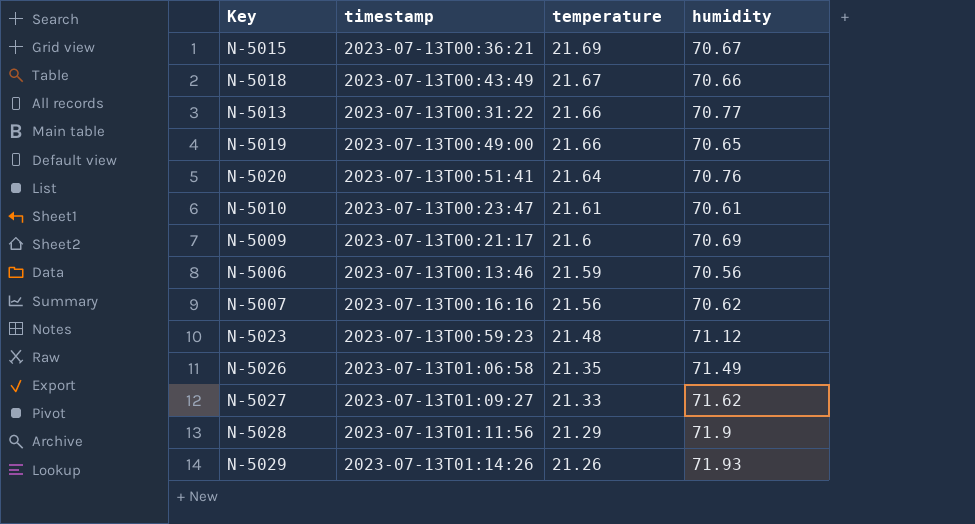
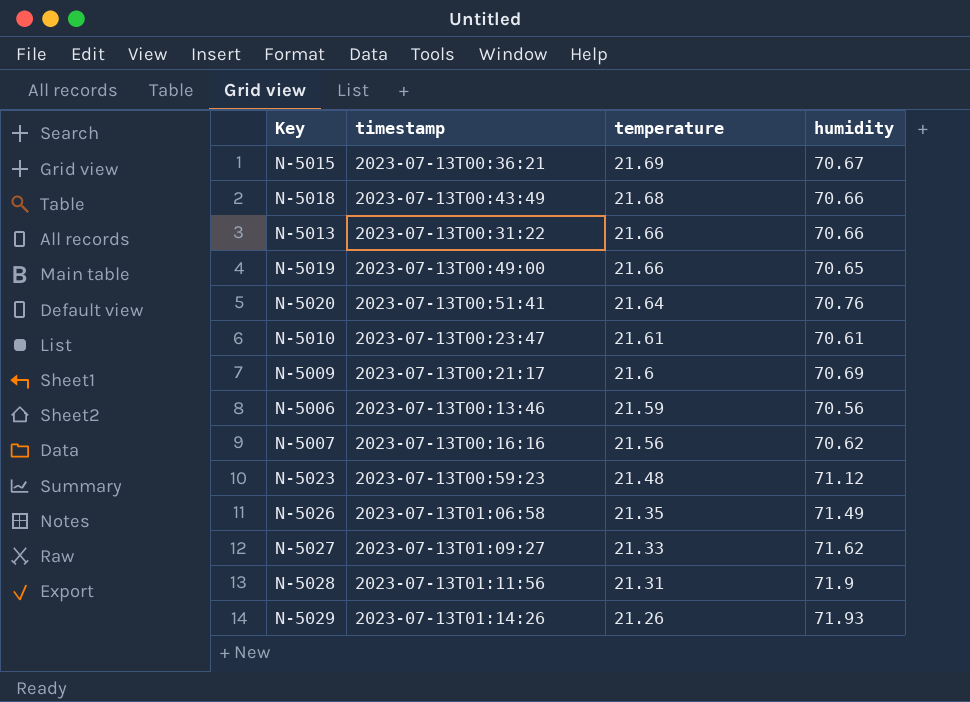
N-5018 | temperature: 21.67 -> 21.68
N-5013 | humidity: 70.77 -> 70.66
N-5028 | temperature: 21.29 -> 21.31

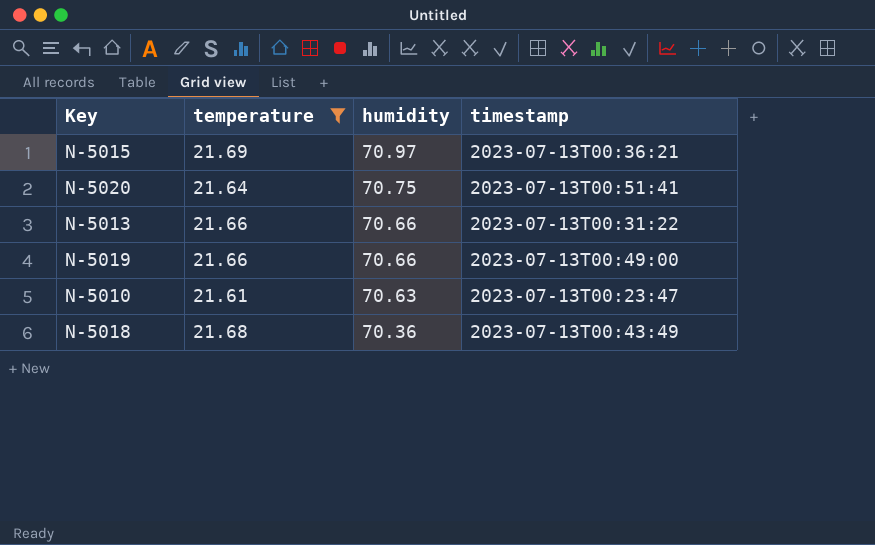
filter: none -> temperature >= 21.61
row order: temperature descending -> humidity descending
column timestamp | position: 2 -> 4
N-5015 | humidity: 70.67 -> 70.97
N-5020 | humidity: 70.76 -> 70.75
N-5019 | humidity: 70.65 -> 70.66
N-5010 | humidity: 70.61 -> 70.63
N-5018 | humidity: 70.66 -> 70.36

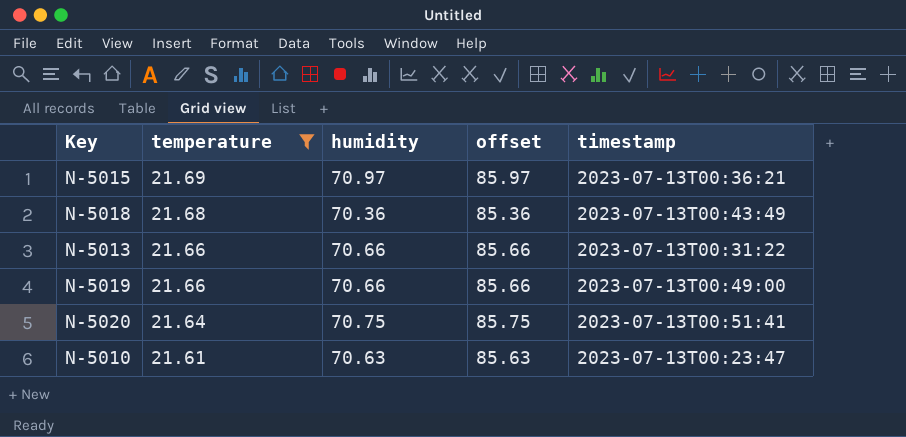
row order: humidity descending -> temperature descending
column offset | formula: none -> [humidity] + 15

